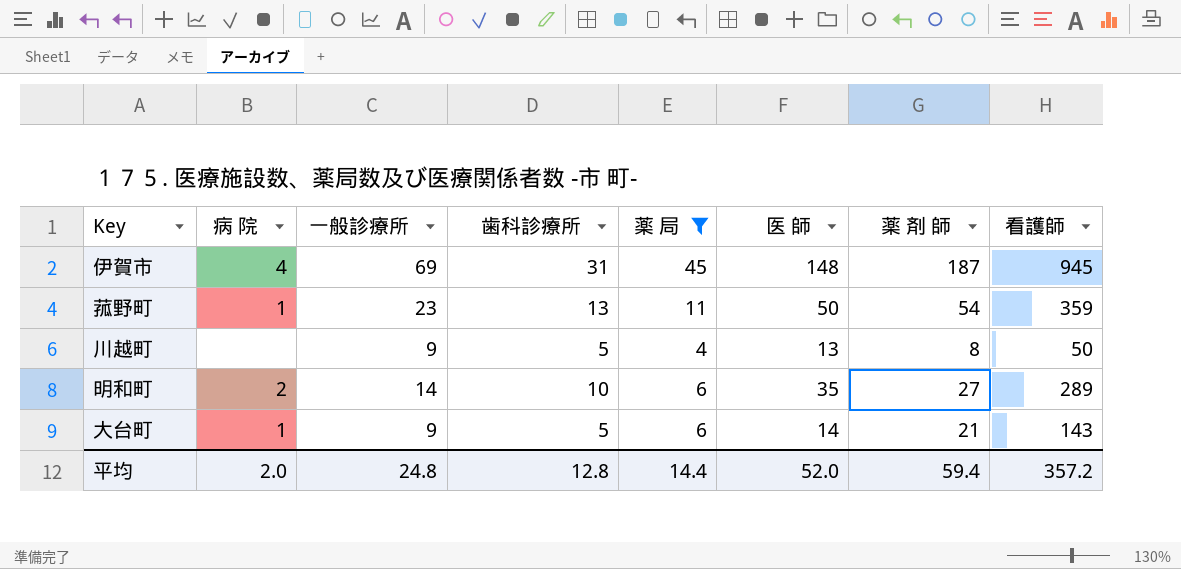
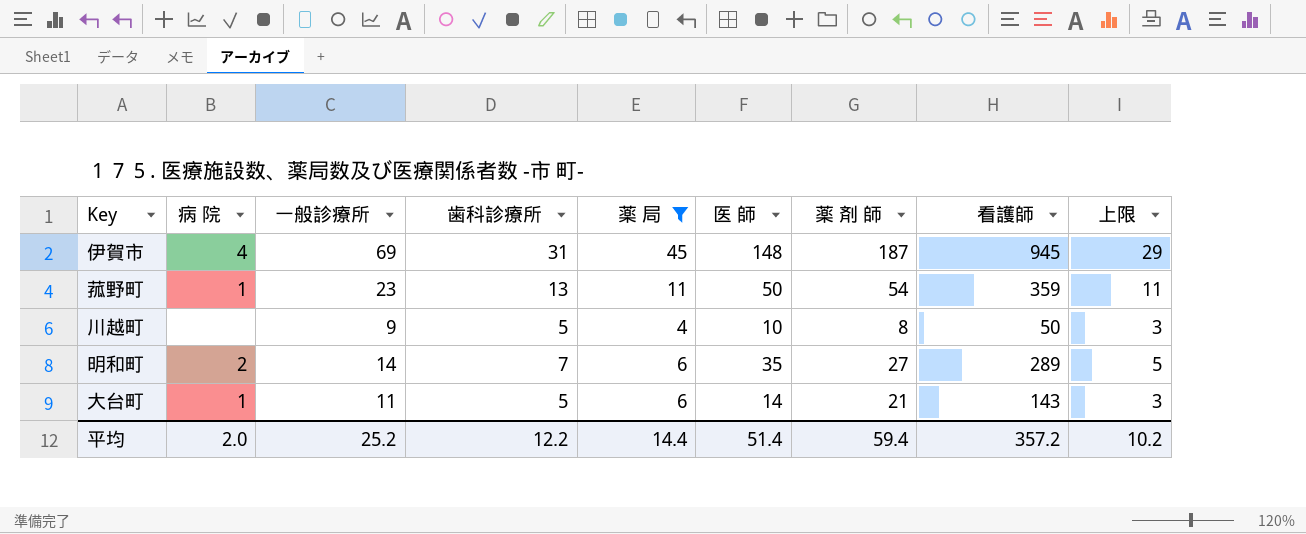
column 上限 | formula: none -> [歯科診療所] - 2
川越町 | 医 師: 13 -> 10
明和町 | 歯科診療所: 10 -> 7
大台町 | 一般診療所: 9 -> 11
平均 | 一般診療所: 24.8 -> 25.2
平均 | 歯科診療所: 12.8 -> 12.2
平均 | 医 師: 52.0 -> 51.4

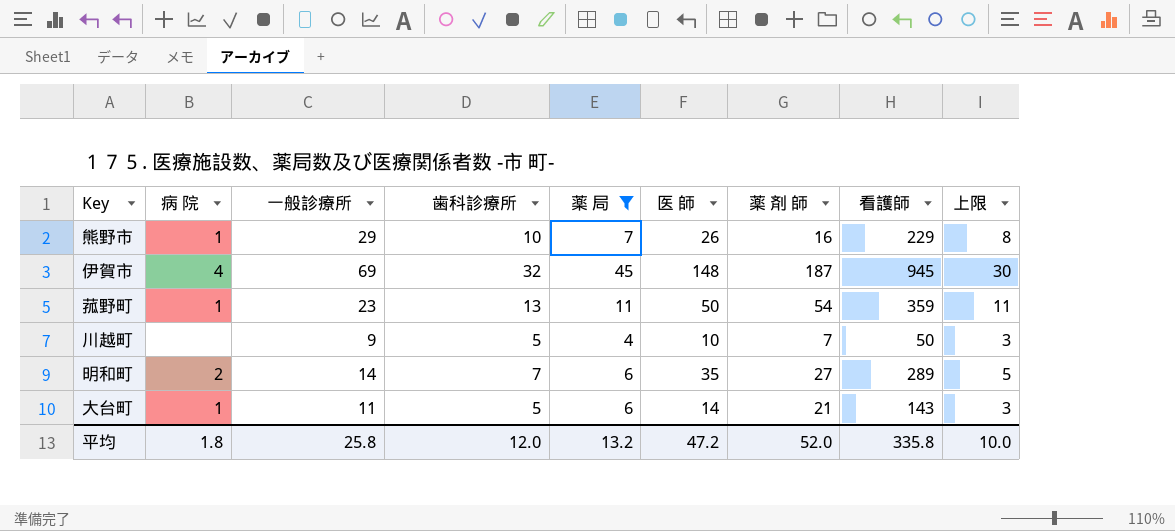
row 熊野市: none -> 1 | 29 | 10 | 7 | 26 | 16 | 229 | 8
伊賀市 | 歯科診療所: 31 -> 32
伊賀市 | 上限: 29 -> 30
川越町 | 薬 剤 師: 8 -> 7
平均 | 病 院: 2.0 -> 1.8
平均 | 一般診療所: 25.2 -> 25.8
平均 | 歯科診療所: 12.2 -> 12.0
平均 | 薬 局: 14.4 -> 13.2
平均 | 医 師: 51.4 -> 47.2
平均 | 薬 剤 師: 59.4 -> 52.0
平均 | 看護師: 357.2 -> 335.8
平均 | 上限: 10.2 -> 10.0

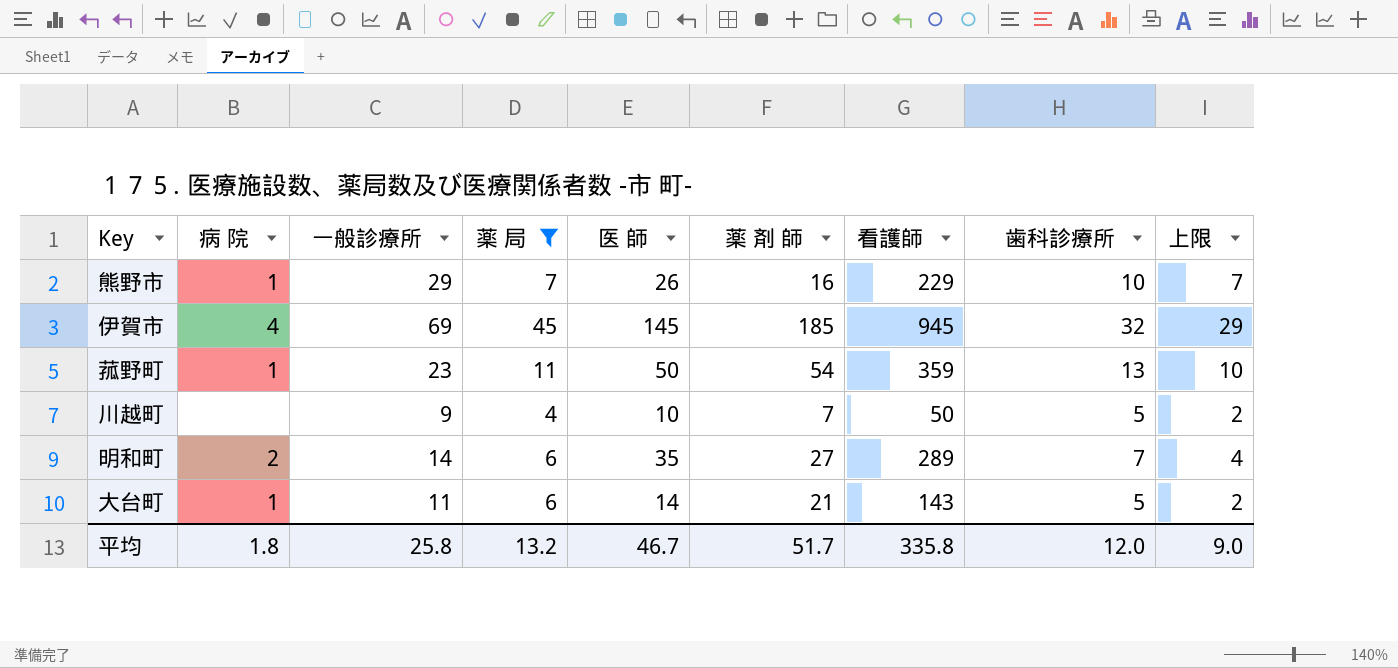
column 歯科診療所 | position: 4 -> 8
column 上限 | formula: [歯科診療所] - 2 -> [歯科診療所] - 3
伊賀市 | 医 師: 148 -> 145
伊賀市 | 薬 剤 師: 187 -> 185
平均 | 医 師: 47.2 -> 46.7
平均 | 薬 剤 師: 52.0 -> 51.7
平均 | 上限: 10.0 -> 9.0

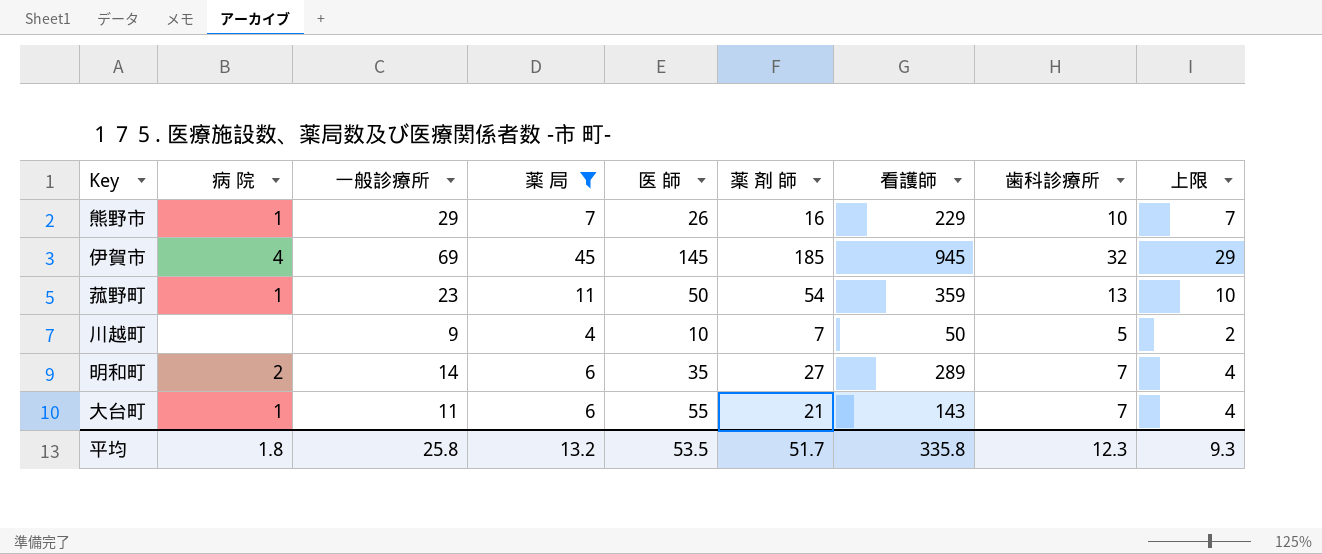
大台町 | 医 師: 14 -> 55
大台町 | 歯科診療所: 5 -> 7
大台町 | 上限: 2 -> 4
平均 | 医 師: 46.7 -> 53.5
平均 | 歯科診療所: 12.0 -> 12.3
平均 | 上限: 9.0 -> 9.3

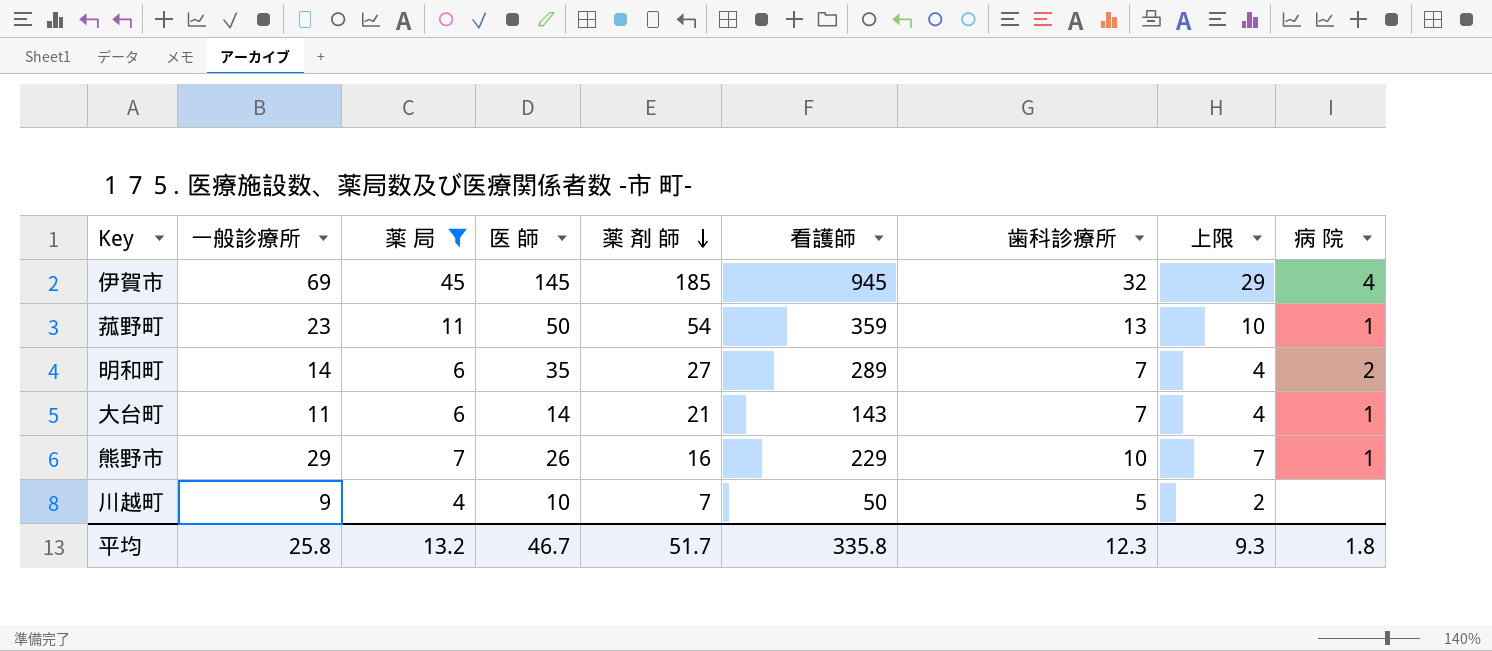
row order: none -> 薬 剤 師 descending
column 病 院 | position: 2 -> 9
大台町 | 医 師: 55 -> 14
平均 | 医 師: 53.5 -> 46.7

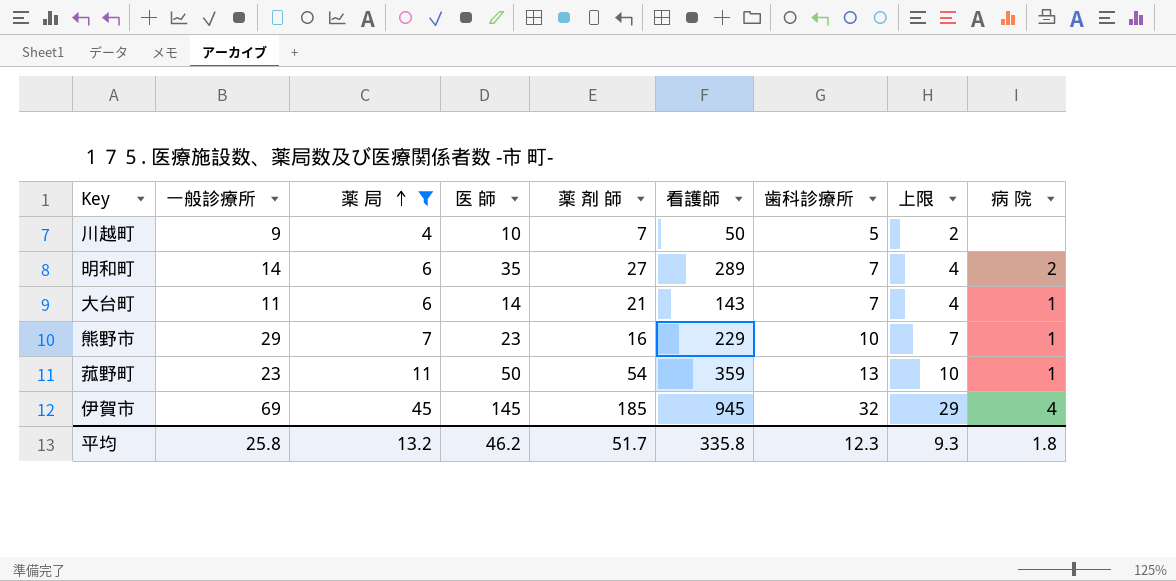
row order: 薬 剤 師 descending -> 薬 局 ascending
熊野市 | 医 師: 26 -> 23
平均 | 医 師: 46.7 -> 46.2

